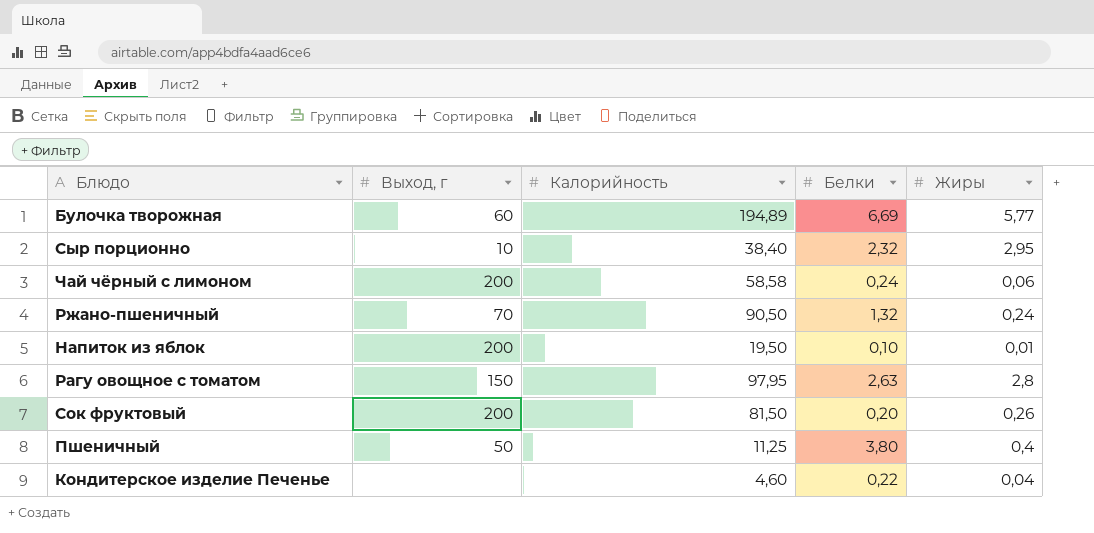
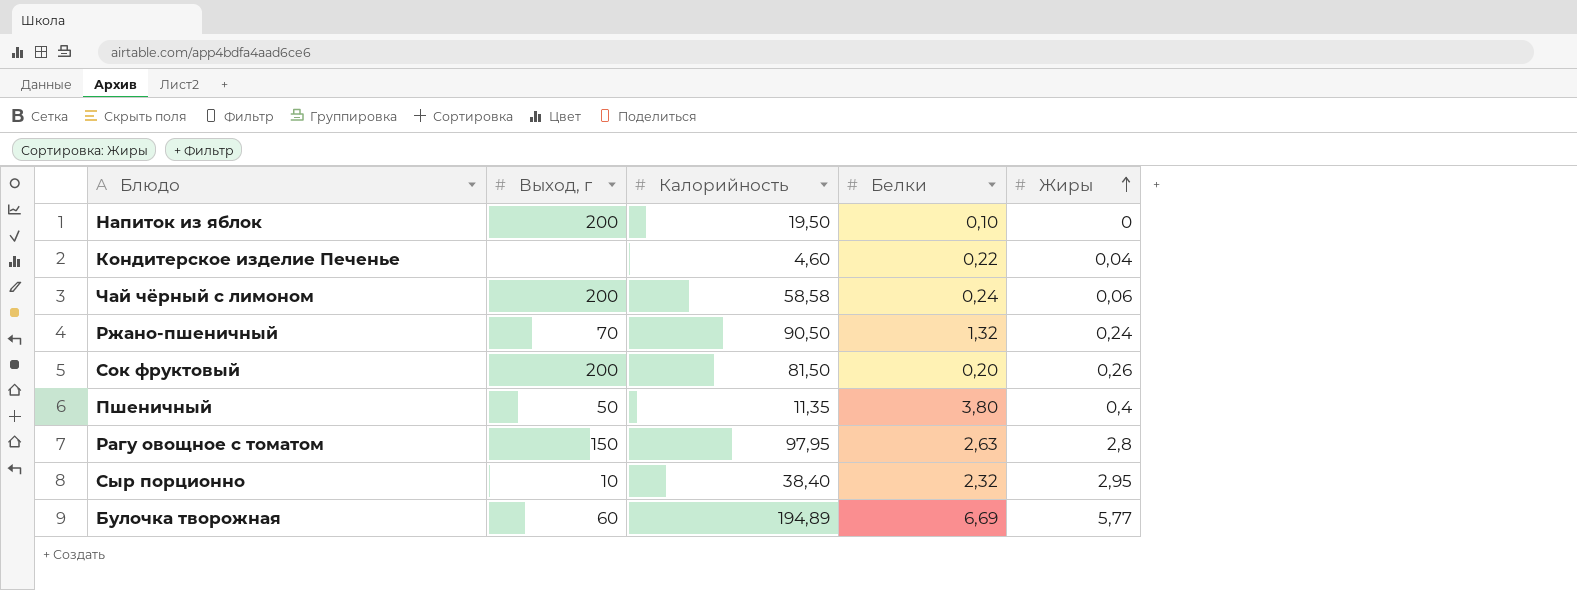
row order: none -> Жиры ascending
Напиток из яблок | Жиры: 0,01 -> 0
Пшеничный | Калорийность: 11,25 -> 11,35

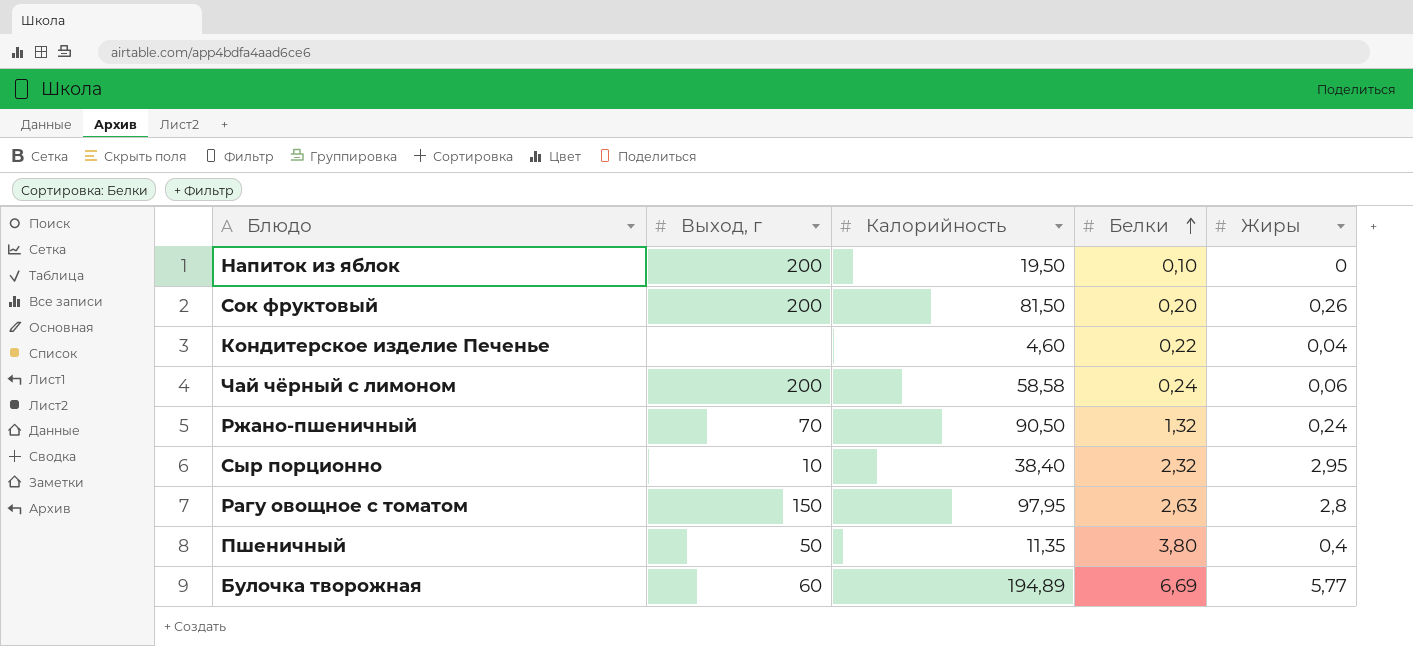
row order: Жиры ascending -> Белки ascending

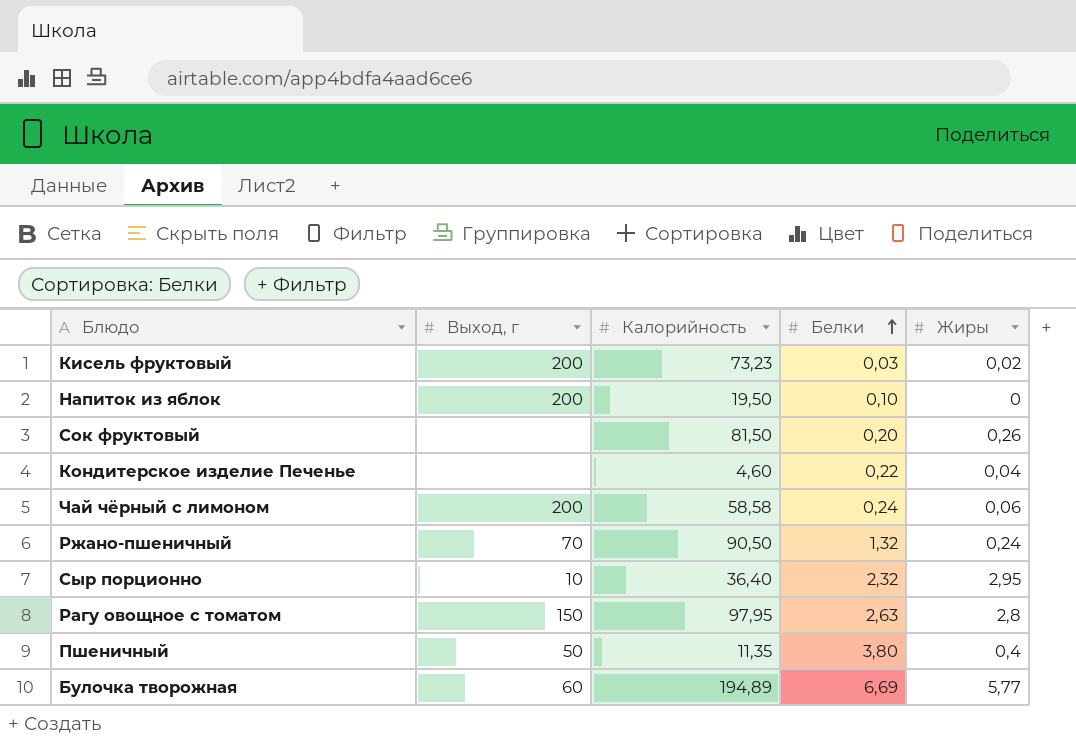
row Кисель фруктовый: none -> 200 | 73,23 | 0,03 | 0,02
Сок фруктовый | Выход, г: 200 -> none
Сыр порционно | Калорийность: 38,40 -> 36,40

